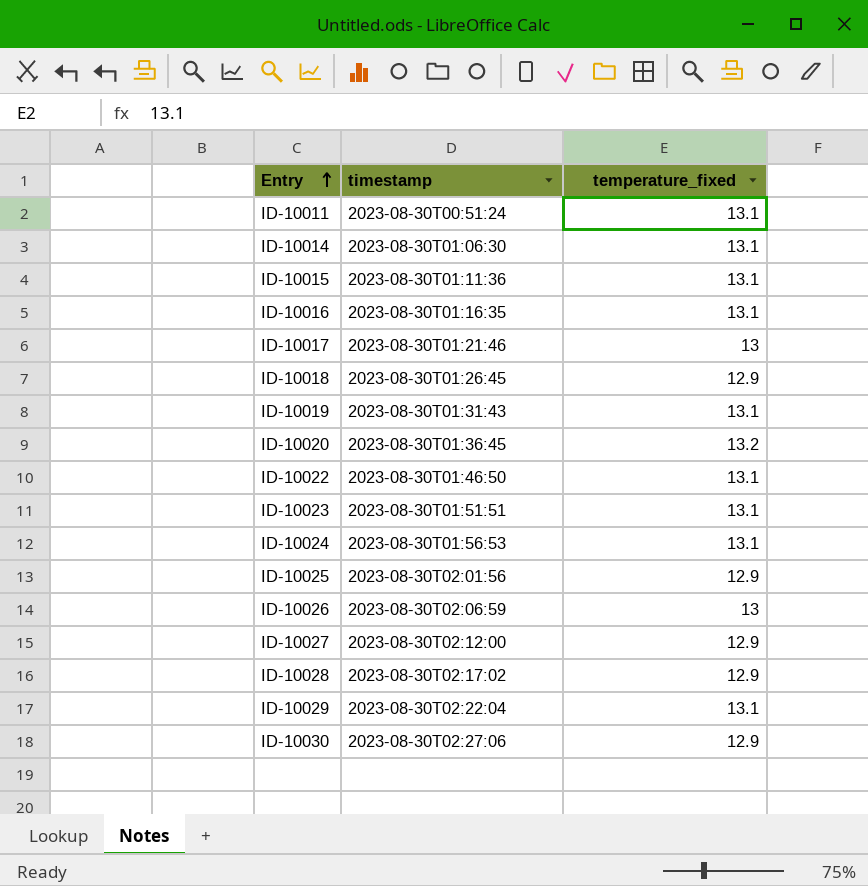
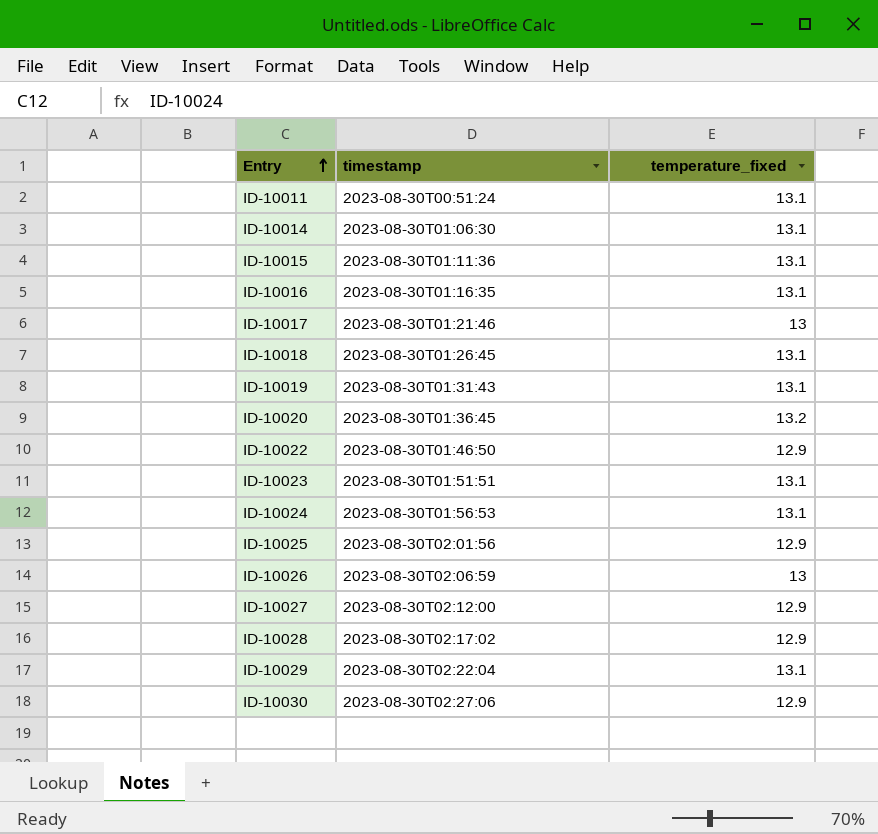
ID-10018 | temperature_fixed: 12.9 -> 13.1
ID-10022 | temperature_fixed: 13.1 -> 12.9

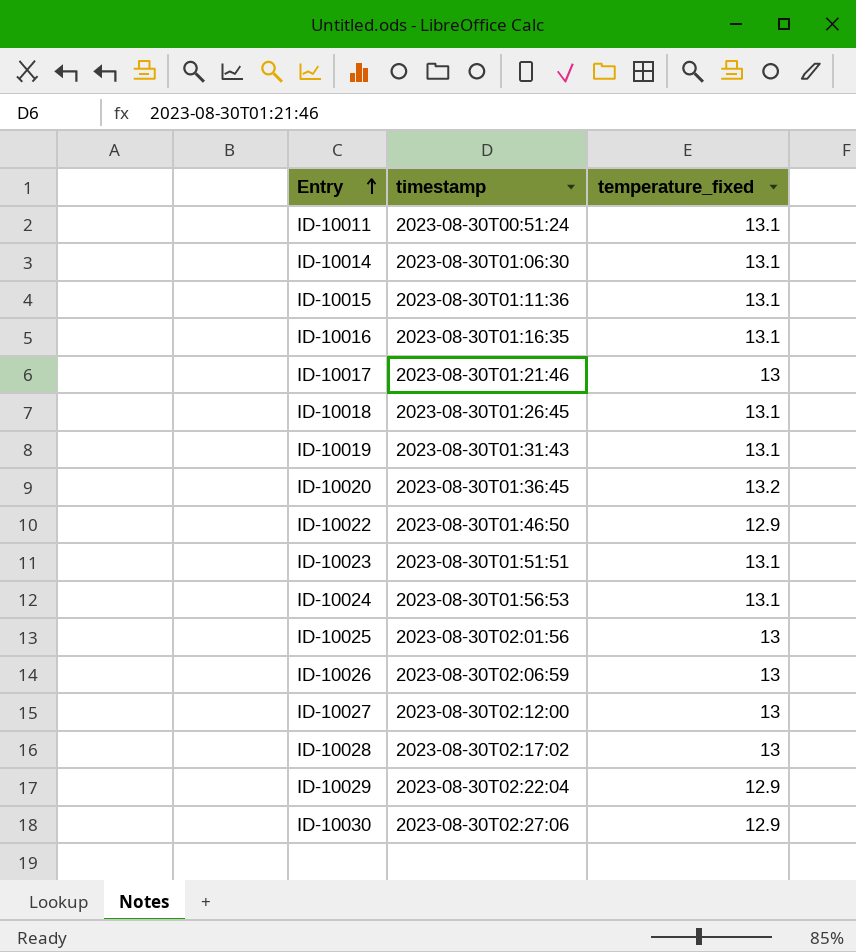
ID-10025 | temperature_fixed: 12.9 -> 13
ID-10027 | temperature_fixed: 12.9 -> 13
ID-10028 | temperature_fixed: 12.9 -> 13
ID-10029 | temperature_fixed: 13.1 -> 12.9

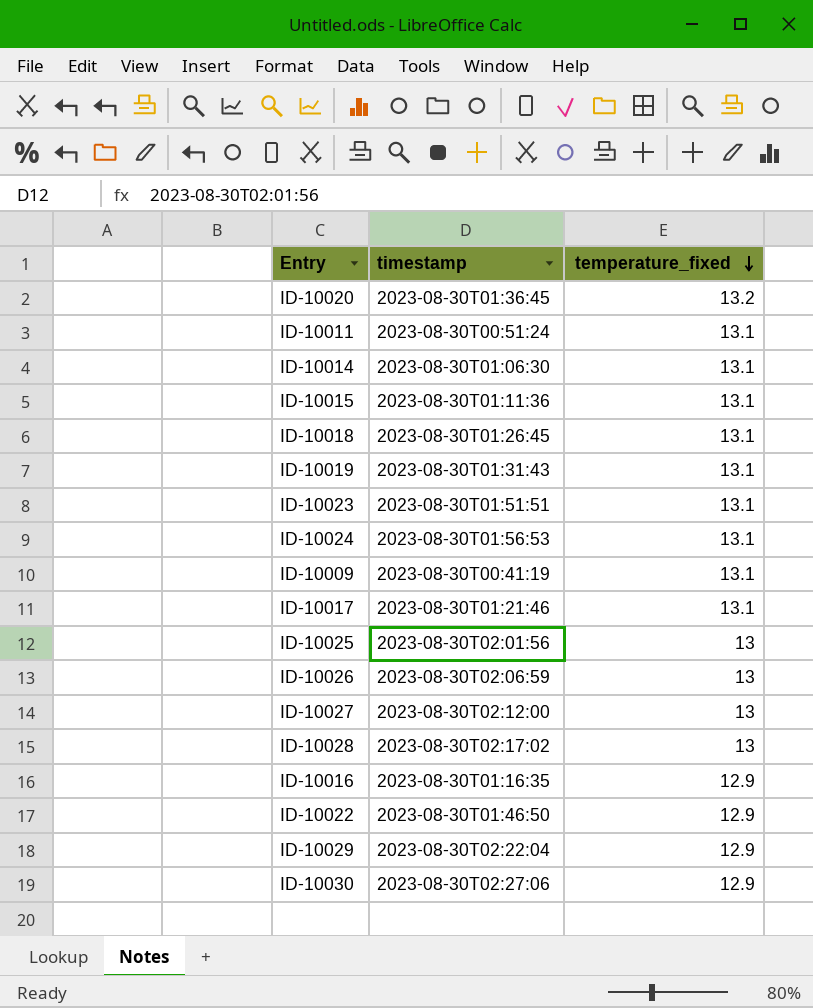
row order: Entry ascending -> temperature_fixed descending
row ID-10009: none -> 2023-08-30T00:41:19 | 13.1
ID-10017 | temperature_fixed: 13 -> 13.1
ID-10016 | temperature_fixed: 13.1 -> 12.9

